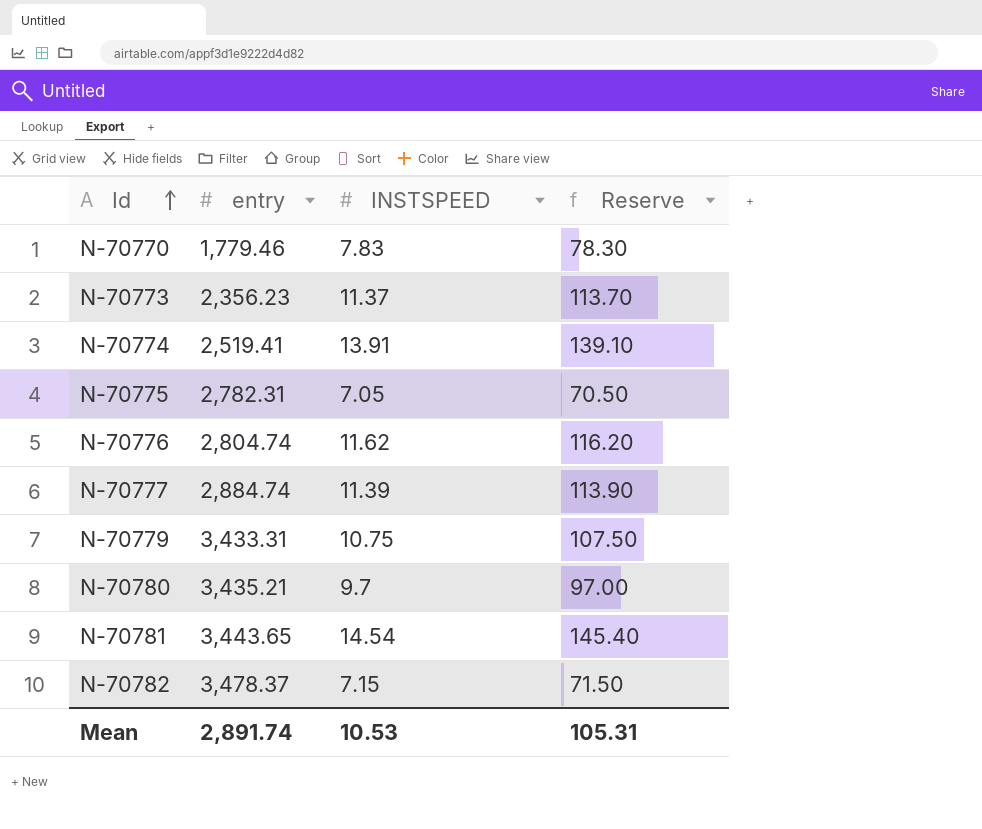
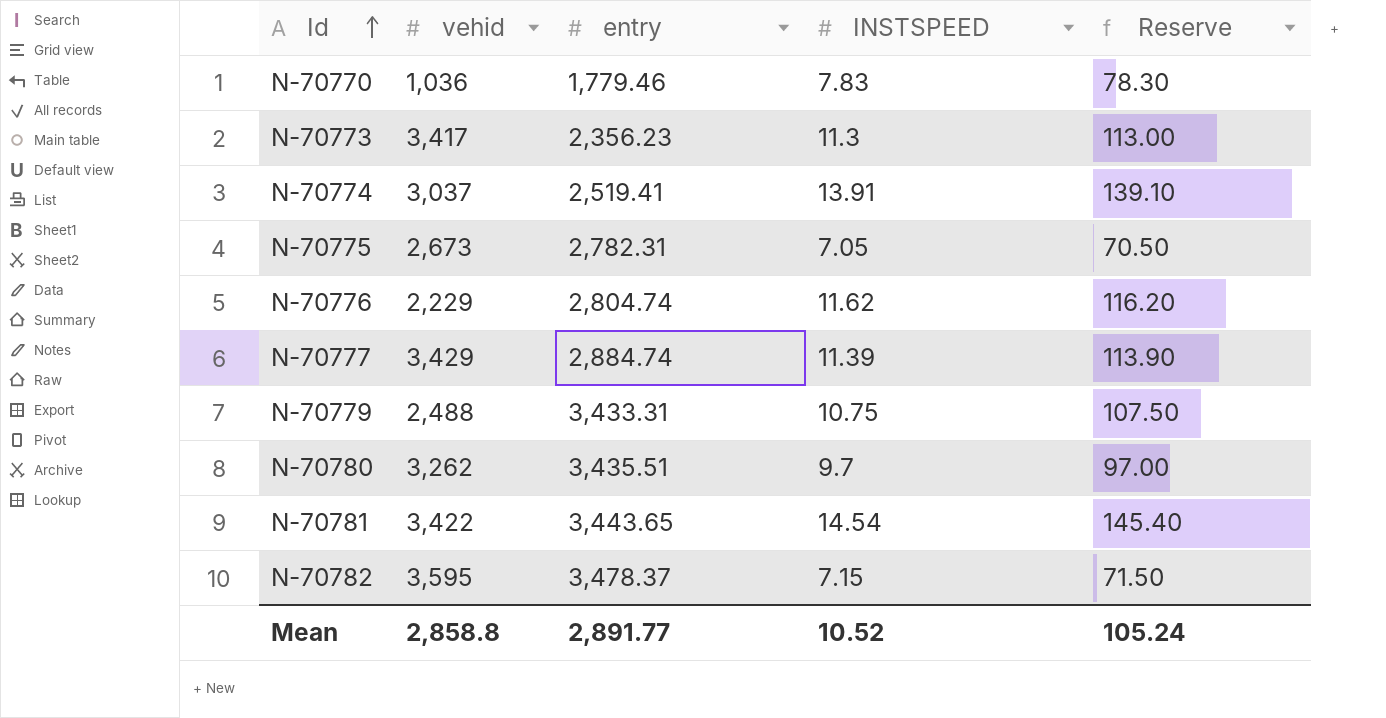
column vehid | position: none -> 2
N-70773 | INSTSPEED: 11.37 -> 11.3
N-70773 | Reserve: 113.70 -> 113.00
N-70780 | entry: 3,435.21 -> 3,435.51
Mean | entry: 2,891.74 -> 2,891.77
Mean | INSTSPEED: 10.53 -> 10.52
Mean | Reserve: 105.31 -> 105.24

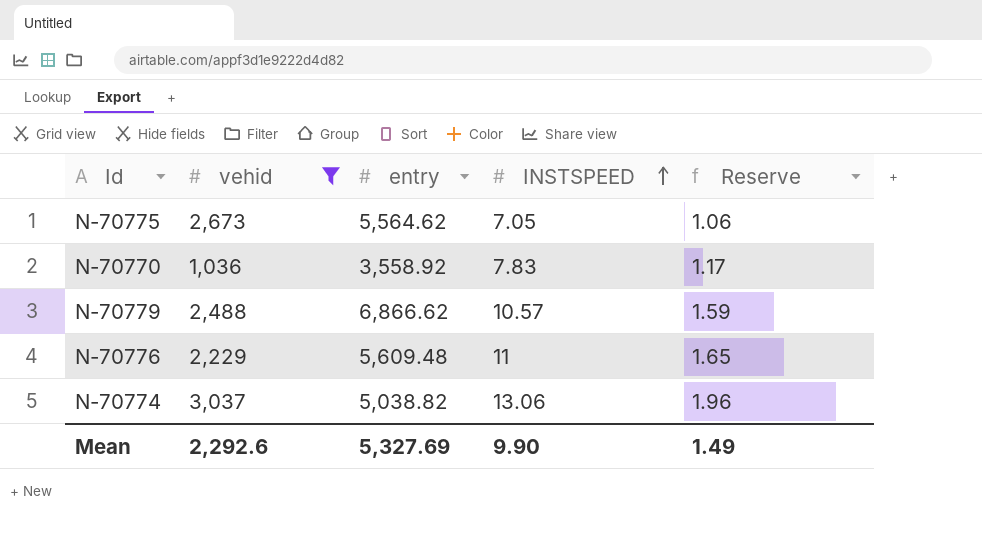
filter: none -> vehid <= 3,037
row order: Id ascending -> INSTSPEED ascending
column Reserve | formula: [INSTSPEED] * 10 -> [INSTSPEED] * 0.15
N-70775 | entry: 2,782.31 -> 5,564.62
N-70770 | entry: 1,779.46 -> 3,558.92
N-70779 | entry: 3,433.31 -> 6,866.62
N-70779 | INSTSPEED: 10.75 -> 10.57
N-70776 | entry: 2,804.74 -> 5,609.48
N-70776 | INSTSPEED: 11.62 -> 11
N-70774 | entry: 2,519.41 -> 5,038.82
N-70774 | INSTSPEED: 13.91 -> 13.06
Mean | vehid: 2,858.8 -> 2,292.6
Mean | entry: 2,891.77 -> 5,327.69
Mean | INSTSPEED: 10.52 -> 9.90
Mean | Reserve: 105.24 -> 1.49

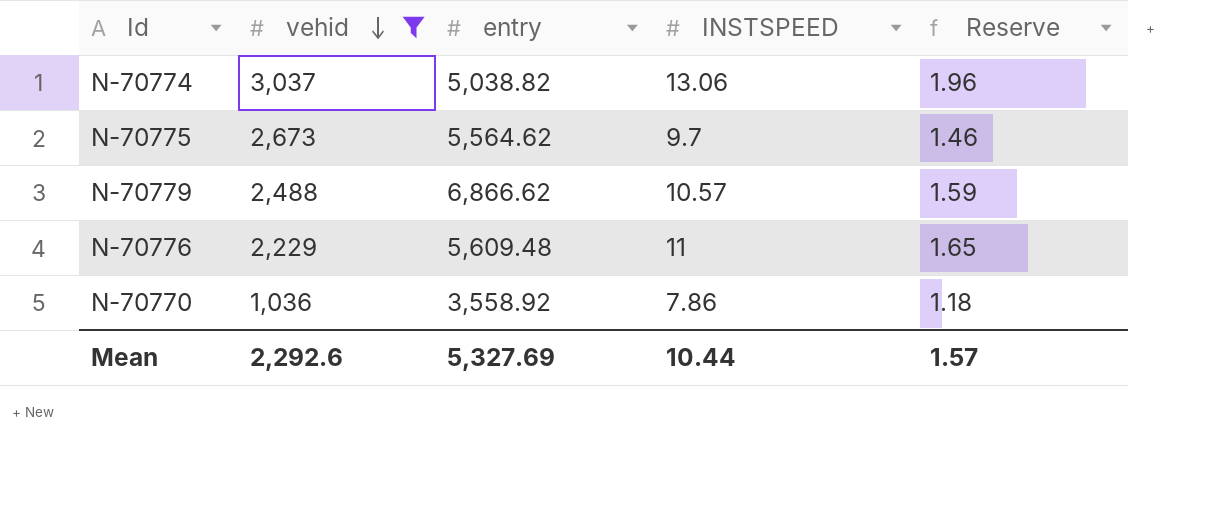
row order: INSTSPEED ascending -> vehid descending
N-70775 | INSTSPEED: 7.05 -> 9.7
N-70775 | Reserve: 1.06 -> 1.46
N-70770 | INSTSPEED: 7.83 -> 7.86
N-70770 | Reserve: 1.17 -> 1.18
Mean | INSTSPEED: 9.90 -> 10.44
Mean | Reserve: 1.49 -> 1.57

